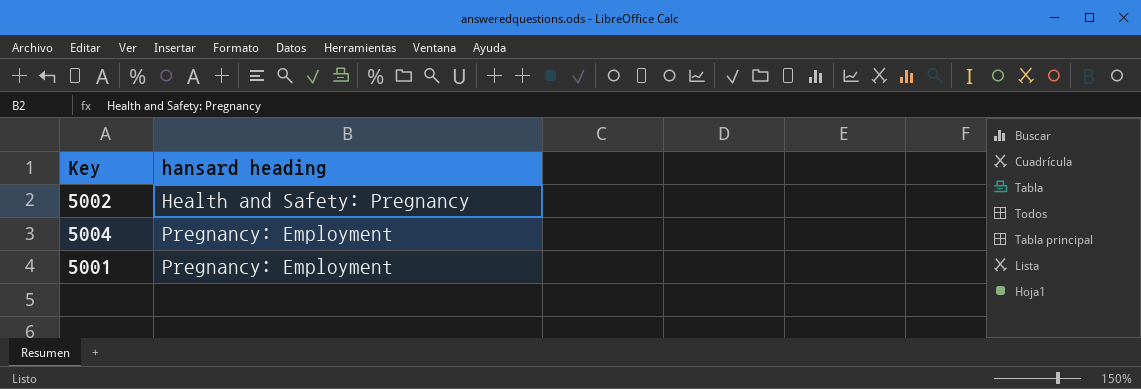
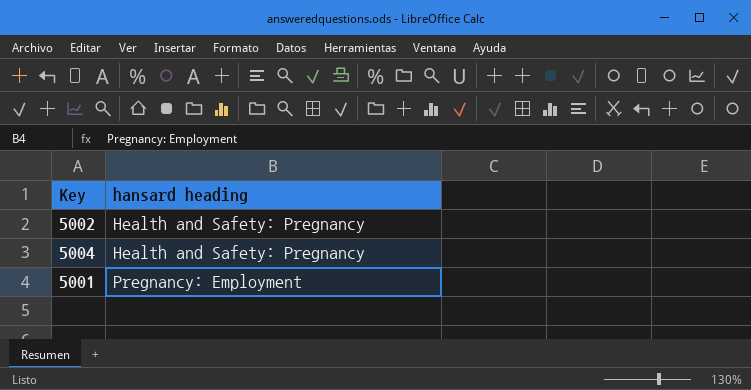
5004 | hansard heading: Pregnancy: Employment -> Health and Safety: Pregnancy

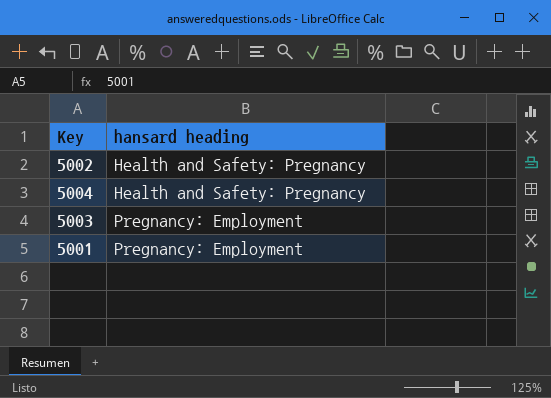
row 5003: none -> Pregnancy: Employment

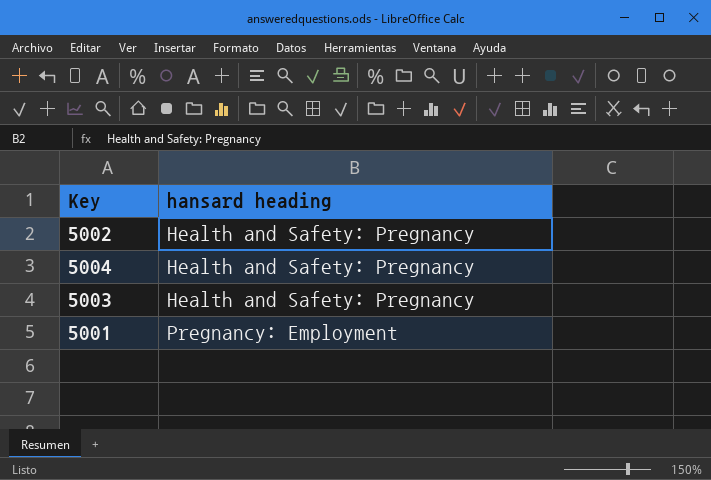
5003 | hansard heading: Pregnancy: Employment -> Health and Safety: Pregnancy

